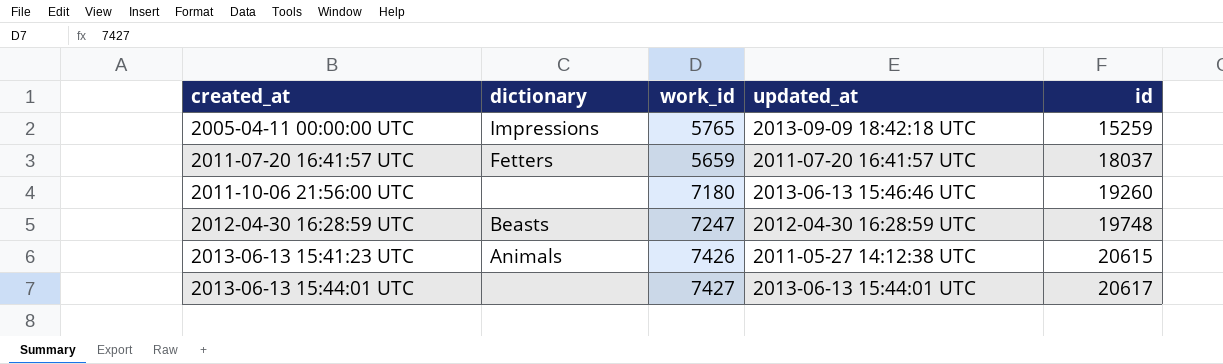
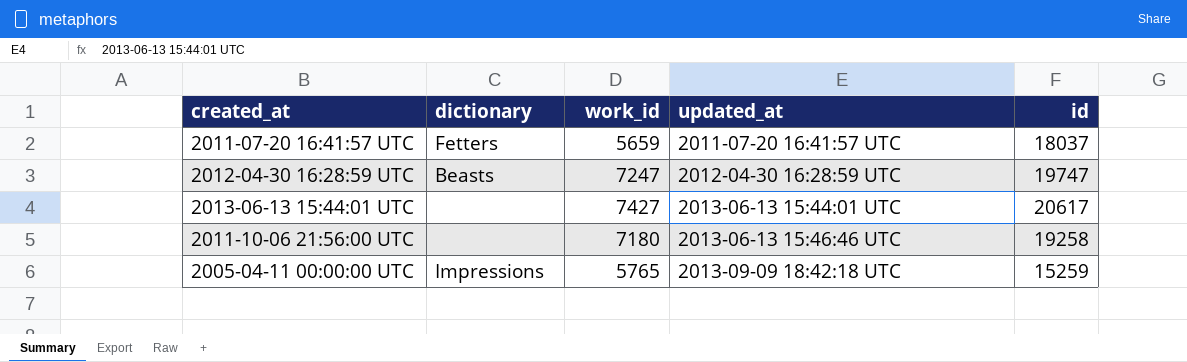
row order: created_at ascending -> updated_at ascending
row 2013-06-13 15:41:23 UTC: Animals | 7426 | 2011-05-27 14:12:38 UTC | 20615 -> none
2012-04-30 16:28:59 UTC | id: 19748 -> 19747
2011-10-06 21:56:00 UTC | id: 19260 -> 19258

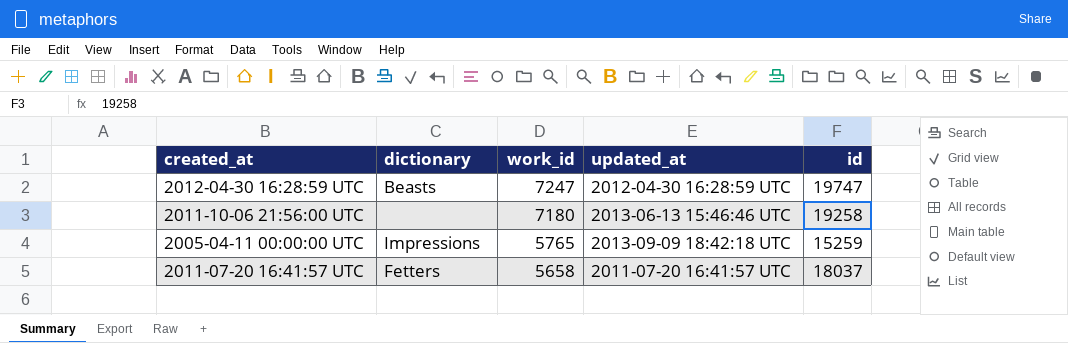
row order: updated_at ascending -> work_id descending
row 2013-06-13 15:44:01 UTC: none | 7427 | 2013-06-13 15:44:01 UTC | 20617 -> none
2011-07-20 16:41:57 UTC | work_id: 5659 -> 5658

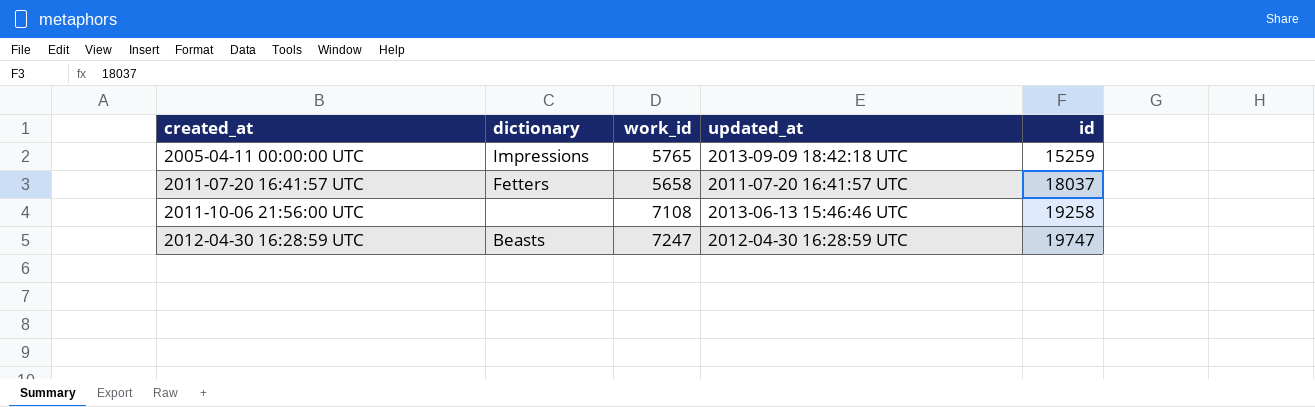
row order: work_id descending -> created_at ascending
2011-10-06 21:56:00 UTC | work_id: 7180 -> 7108

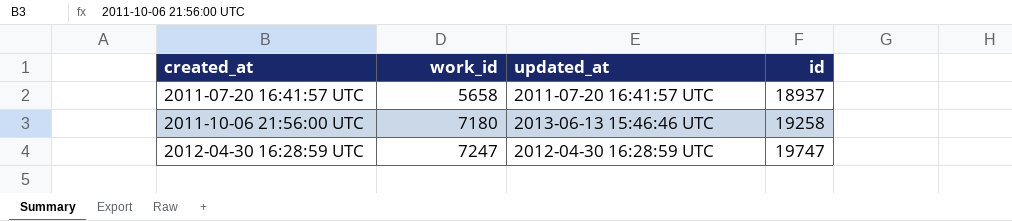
column dictionary | position: 2 -> none
row 2005-04-11 00:00:00 UTC: Impressions | 5765 | 2013-09-09 18:42:18 UTC | 15259 -> none
2011-07-20 16:41:57 UTC | id: 18037 -> 18937
2011-10-06 21:56:00 UTC | work_id: 7108 -> 7180

